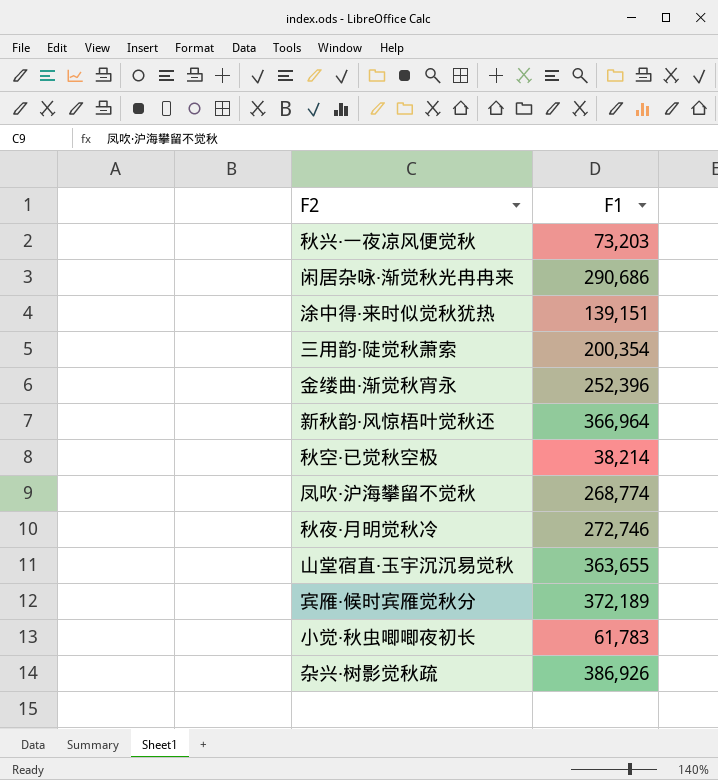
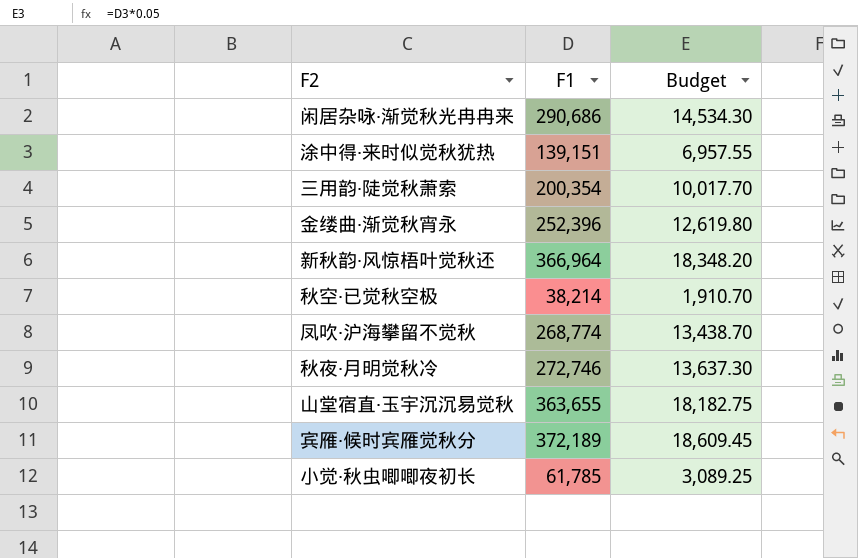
column Budget | formula: none -> [F1] * 0.05
row 秋兴·一夜凉风便觉秋: 73,203 -> none
row 杂兴·树影觉秋疏: 386,926 -> none
小觉·秋虫唧唧夜初长 | F1: 61,783 -> 61,785

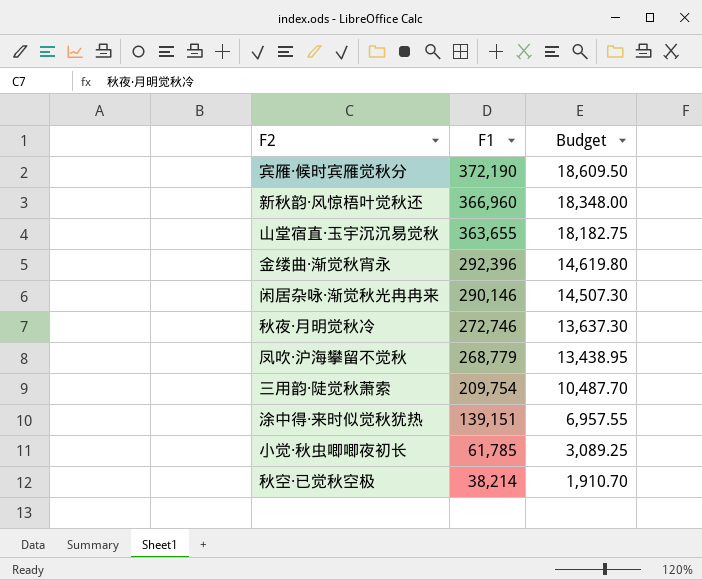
row order: none -> F1 descending
宾雁·候时宾雁觉秋分 | F1: 372,189 -> 372,190
宾雁·候时宾雁觉秋分 | Budget: 18,609.45 -> 18,609.50
新秋韵·风惊梧叶觉秋还 | F1: 366,964 -> 366,960
新秋韵·风惊梧叶觉秋还 | Budget: 18,348.20 -> 18,348.00
金缕曲·渐觉秋宵永 | F1: 252,396 -> 292,396
金缕曲·渐觉秋宵永 | Budget: 12,619.80 -> 14,619.80
闲居杂咏·渐觉秋光冉冉来 | F1: 290,686 -> 290,146
闲居杂咏·渐觉秋光冉冉来 | Budget: 14,534.30 -> 14,507.30
凤吹·沪海攀留不觉秋 | F1: 268,774 -> 268,779
凤吹·沪海攀留不觉秋 | Budget: 13,438.70 -> 13,438.95
三用韵·陡觉秋萧索 | F1: 200,354 -> 209,754
三用韵·陡觉秋萧索 | Budget: 10,017.70 -> 10,487.70

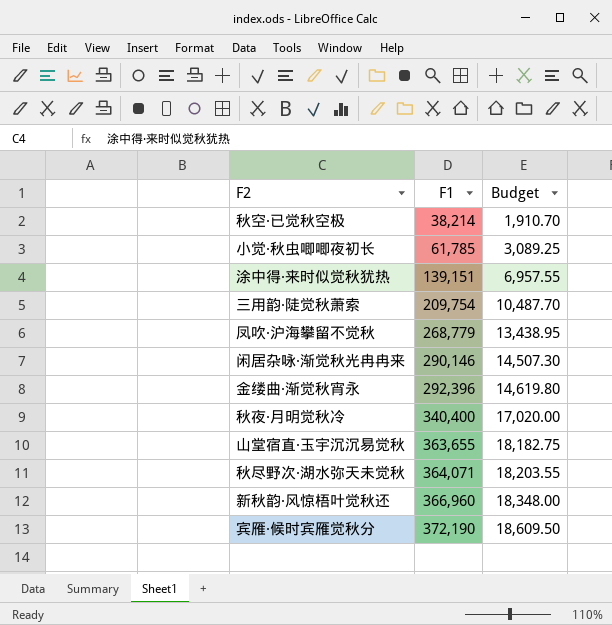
row order: F1 descending -> F1 ascending
秋夜·月明觉秋冷 | F1: 272,746 -> 340,400
秋夜·月明觉秋冷 | Budget: 13,637.30 -> 17,020.00
row 秋尽野次·湖水弥天未觉秋: none -> 364,071 | 18,203.55

